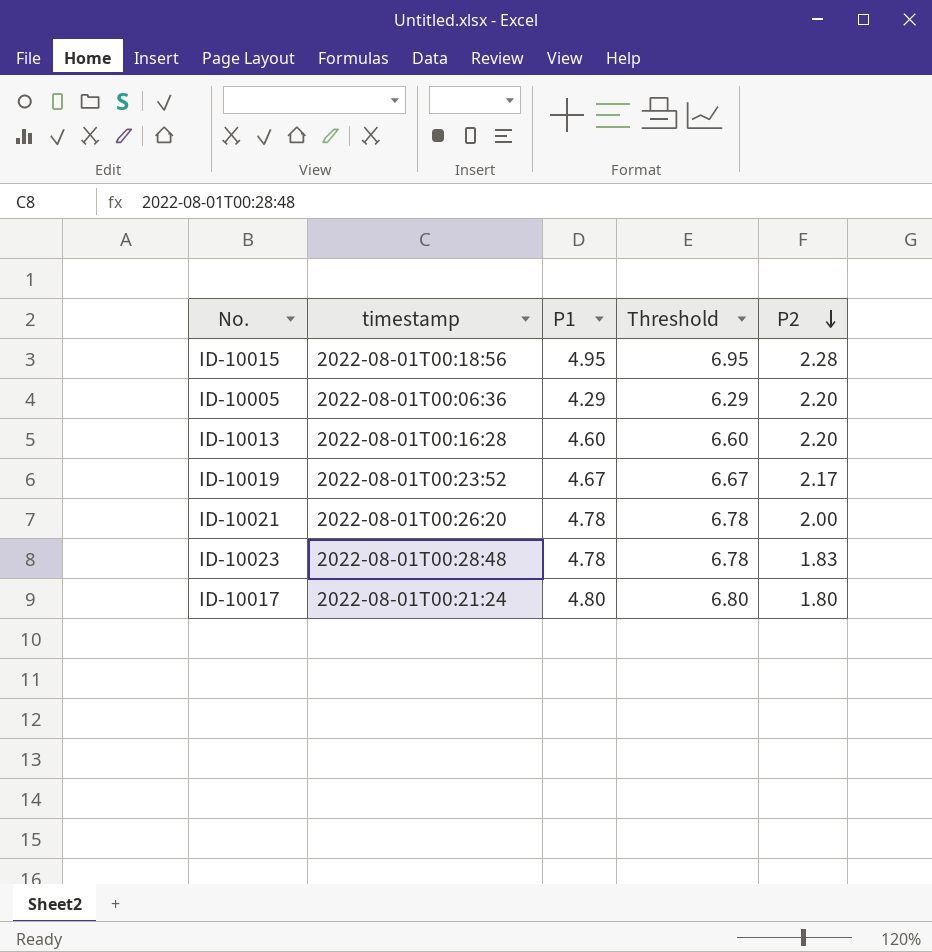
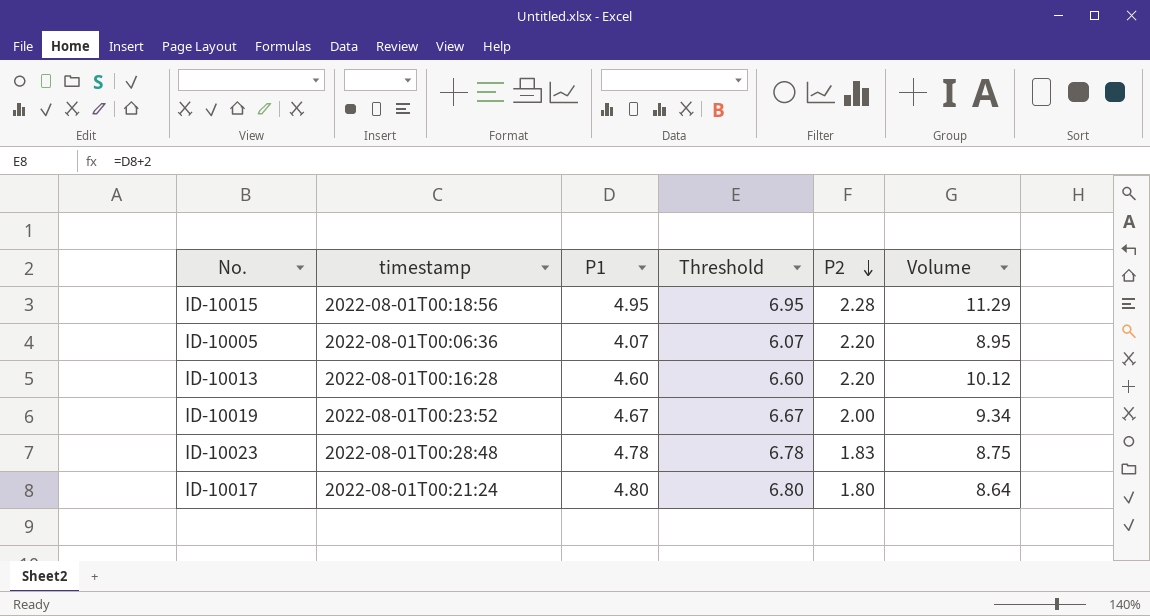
column Volume | formula: none -> [P1] * [P2]
row ID-10021: 2022-08-01T00:26:20 | 4.78 | 6.78 | 2.00 -> none
ID-10005 | P1: 4.29 -> 4.07
ID-10005 | Threshold: 6.29 -> 6.07
ID-10019 | P2: 2.17 -> 2.00

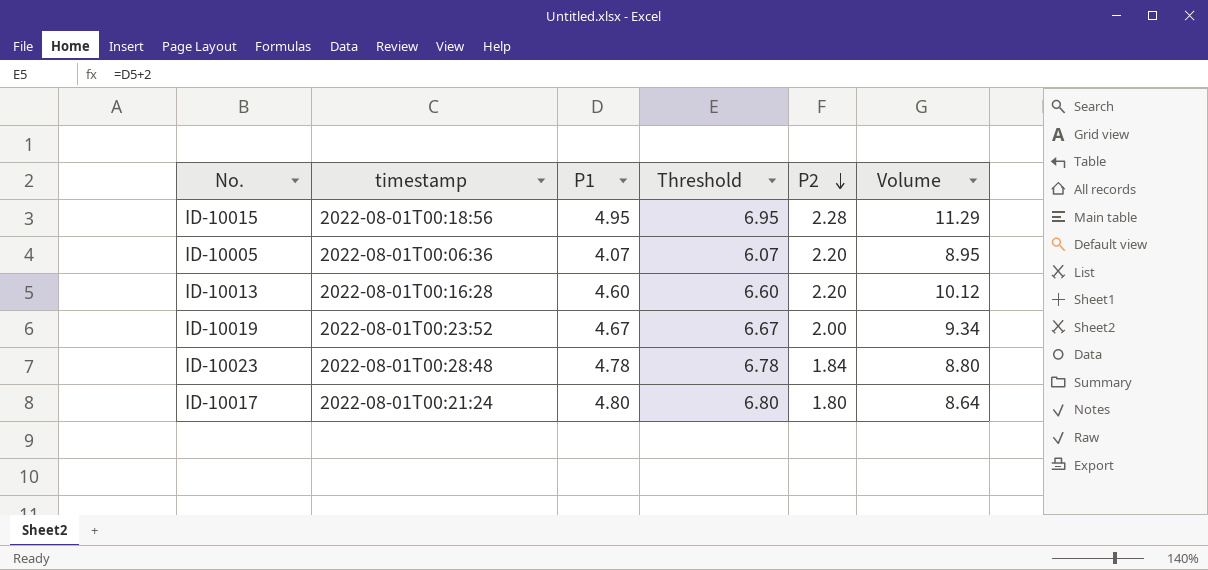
ID-10023 | P2: 1.83 -> 1.84
ID-10023 | Volume: 8.75 -> 8.80

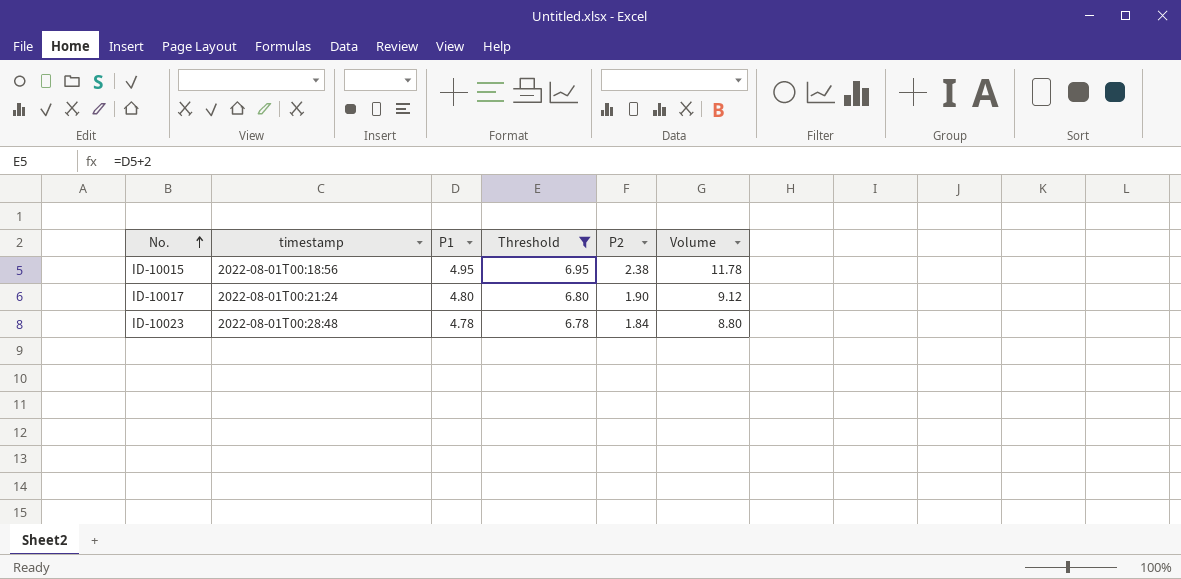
filter: none -> Threshold >= 6.78
row order: P2 descending -> No. ascending
ID-10015 | P2: 2.28 -> 2.38
ID-10015 | Volume: 11.29 -> 11.78
ID-10017 | P2: 1.80 -> 1.90
ID-10017 | Volume: 8.64 -> 9.12

